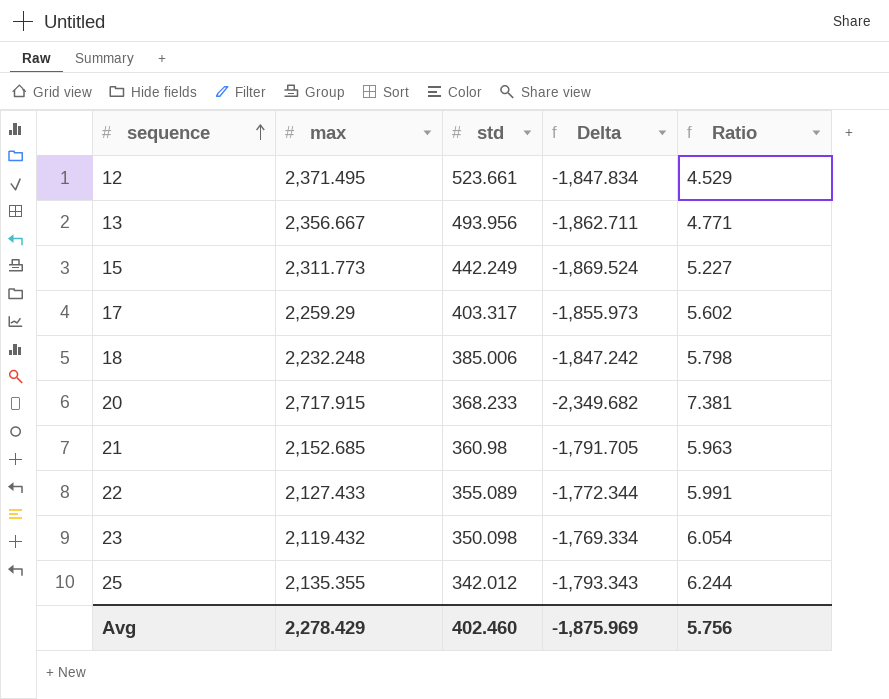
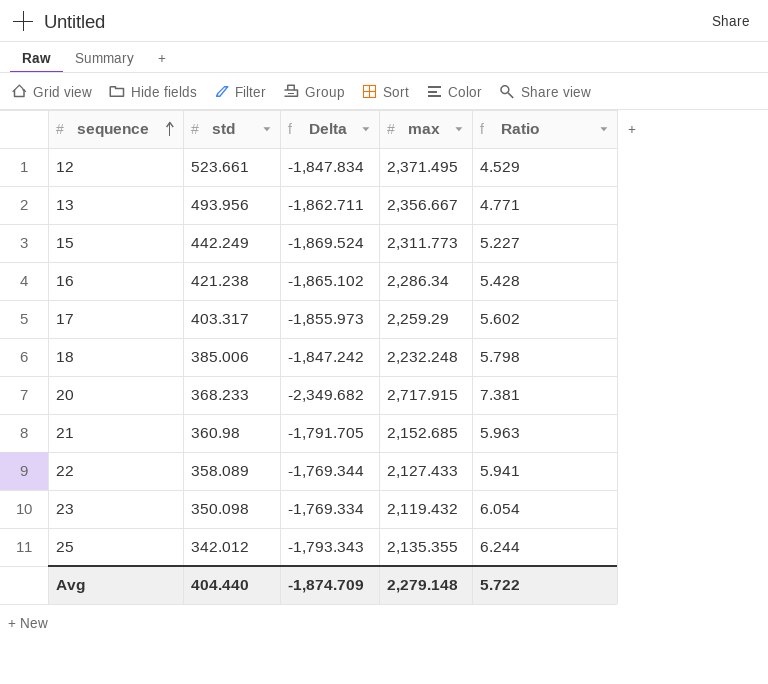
column max | position: 2 -> 4
row 16: none -> 421.238 | -1,865.102 | 2,286.34 | 5.428
22 | std: 355.089 -> 358.089
22 | Delta: -1,772.344 -> -1,769.344
22 | Ratio: 5.991 -> 5.941
Avg | std: 402.460 -> 404.440
Avg | Delta: -1,875.969 -> -1,874.709
Avg | max: 2,278.429 -> 2,279.148
Avg | Ratio: 5.756 -> 5.722

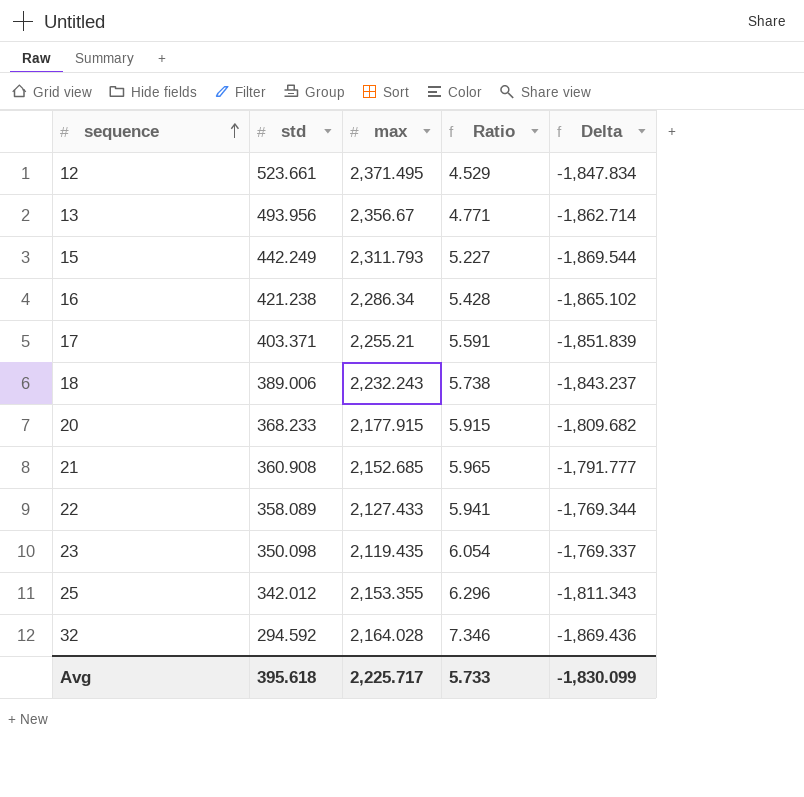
column Delta | position: 3 -> 5
13 | max: 2,356.667 -> 2,356.67
13 | Delta: -1,862.711 -> -1,862.714
15 | max: 2,311.773 -> 2,311.793
15 | Delta: -1,869.524 -> -1,869.544
17 | std: 403.317 -> 403.371
17 | max: 2,259.29 -> 2,255.21
17 | Ratio: 5.602 -> 5.591
17 | Delta: -1,855.973 -> -1,851.839
18 | std: 385.006 -> 389.006
18 | max: 2,232.248 -> 2,232.243
18 | Ratio: 5.798 -> 5.738
18 | Delta: -1,847.242 -> -1,843.237
20 | max: 2,717.915 -> 2,177.915
20 | Ratio: 7.381 -> 5.915
20 | Delta: -2,349.682 -> -1,809.682
21 | std: 360.98 -> 360.908
21 | Ratio: 5.963 -> 5.965
21 | Delta: -1,791.705 -> -1,791.777
23 | max: 2,119.432 -> 2,119.435
23 | Delta: -1,769.334 -> -1,769.337
25 | max: 2,135.355 -> 2,153.355
25 | Ratio: 6.244 -> 6.296
25 | Delta: -1,793.343 -> -1,811.343
row 32: none -> 294.592 | 2,164.028 | 7.346 | -1,869.436
Avg | std: 404.440 -> 395.618
Avg | max: 2,279.148 -> 2,225.717
Avg | Ratio: 5.722 -> 5.733
Avg | Delta: -1,874.709 -> -1,830.099

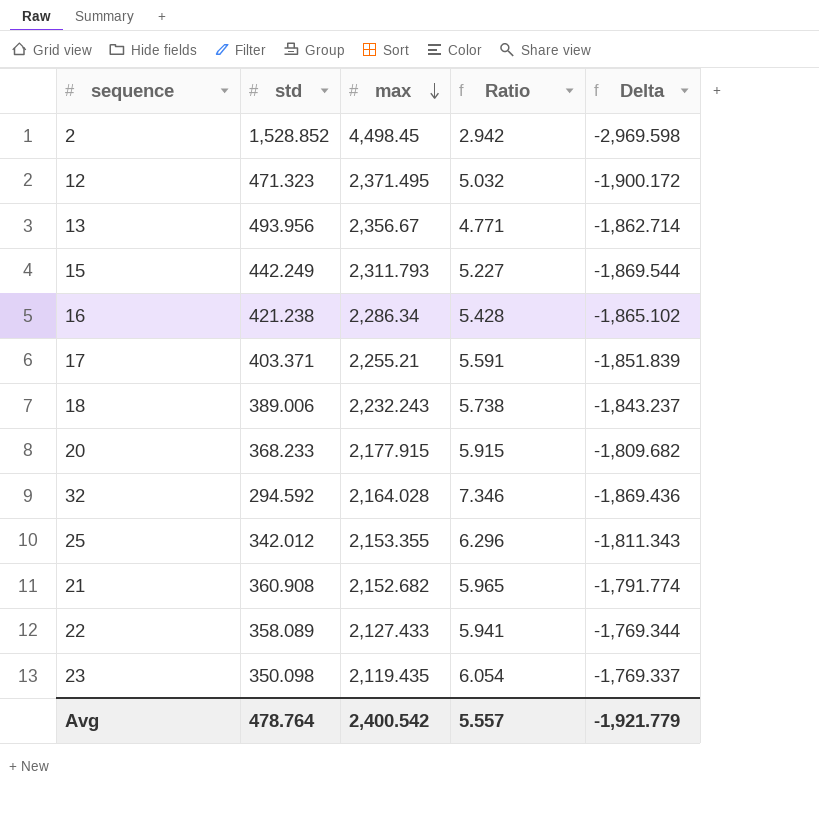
row order: sequence ascending -> max descending
row 2: none -> 1,528.852 | 4,498.45 | 2.942 | -2,969.598
12 | std: 523.661 -> 471.323
12 | Ratio: 4.529 -> 5.032
12 | Delta: -1,847.834 -> -1,900.172
21 | max: 2,152.685 -> 2,152.682
21 | Delta: -1,791.777 -> -1,791.774
Avg | std: 395.618 -> 478.764
Avg | max: 2,225.717 -> 2,400.542
Avg | Ratio: 5.733 -> 5.557
Avg | Delta: -1,830.099 -> -1,921.779

